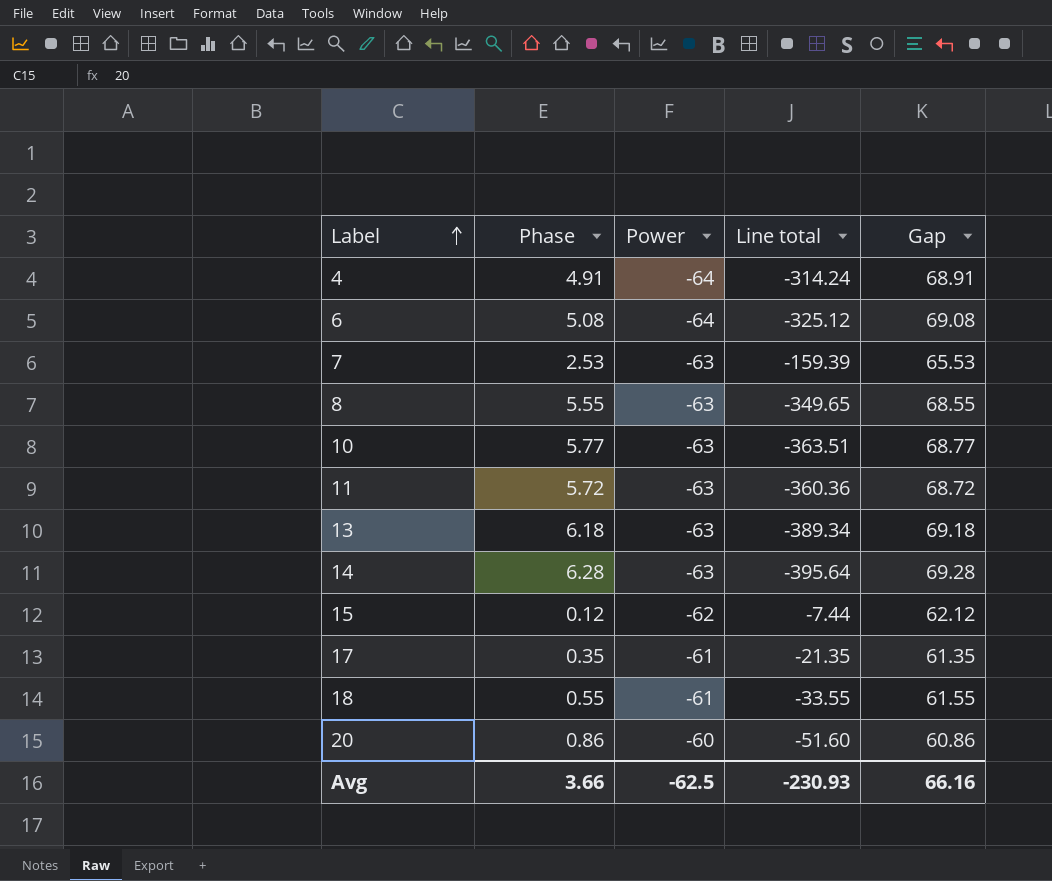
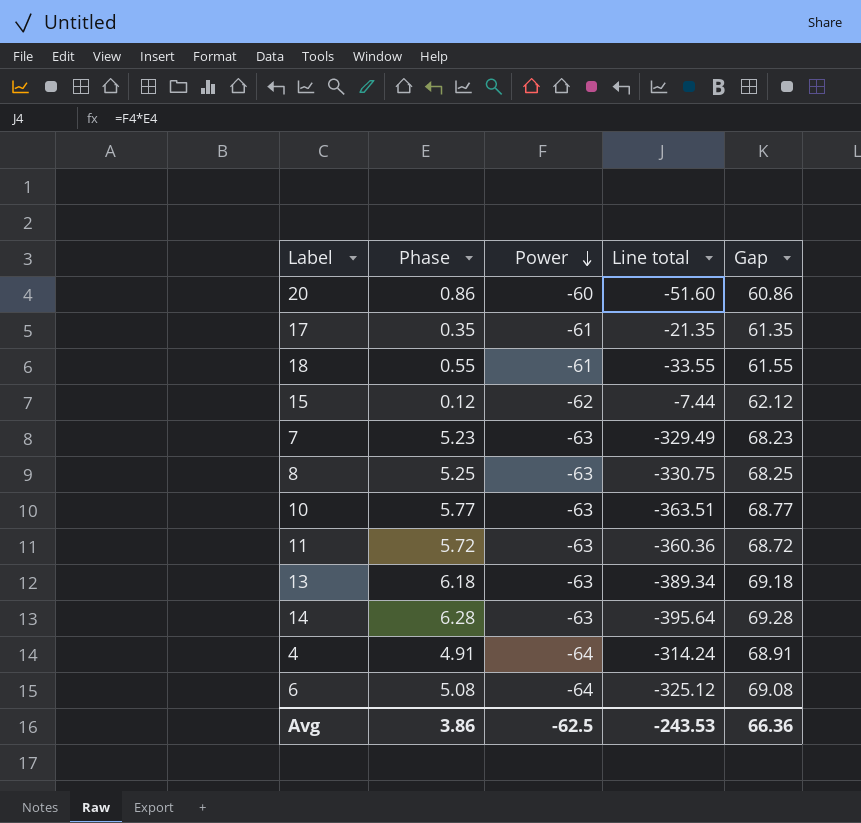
row order: Label ascending -> Power descending
7 | Phase: 2.53 -> 5.23
7 | Line total: -159.39 -> -329.49
7 | Gap: 65.53 -> 68.23
8 | Phase: 5.55 -> 5.25
8 | Line total: -349.65 -> -330.75
8 | Gap: 68.55 -> 68.25
Avg | Phase: 3.66 -> 3.86
Avg | Line total: -230.93 -> -243.53
Avg | Gap: 66.16 -> 66.36

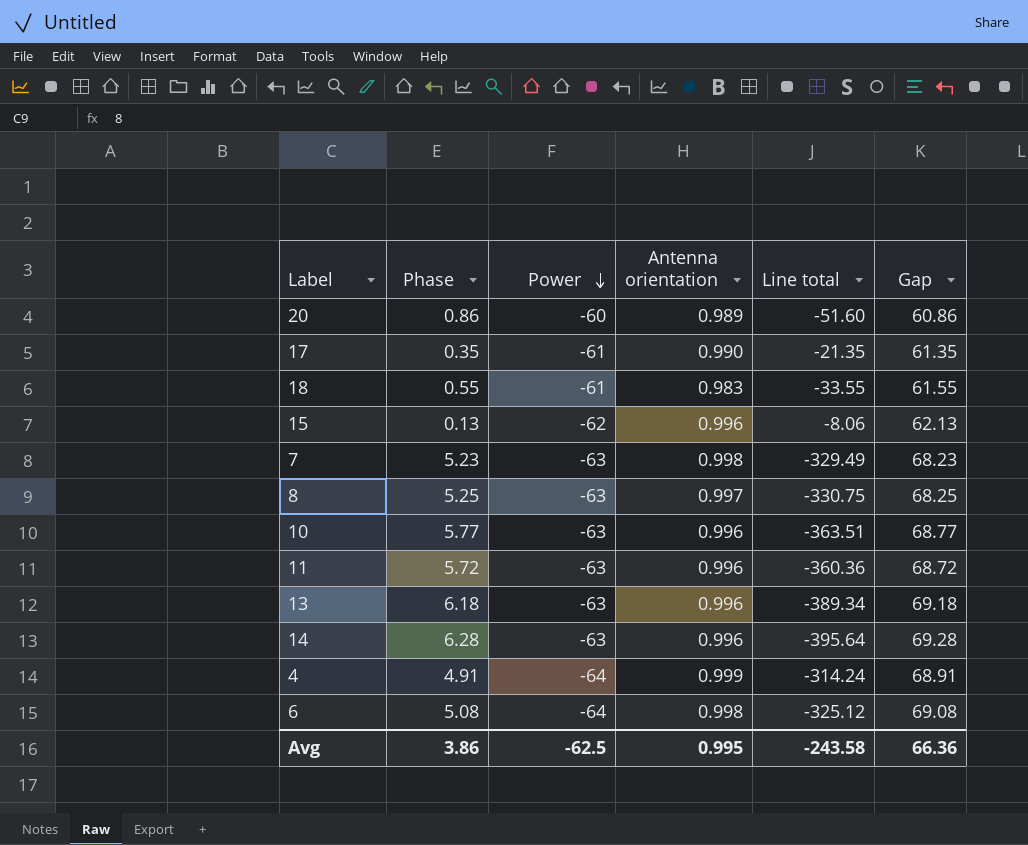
column Antenna orientation | position: none -> 4
15 | Phase: 0.12 -> 0.13
15 | Line total: -7.44 -> -8.06
15 | Gap: 62.12 -> 62.13
Avg | Line total: -243.53 -> -243.58

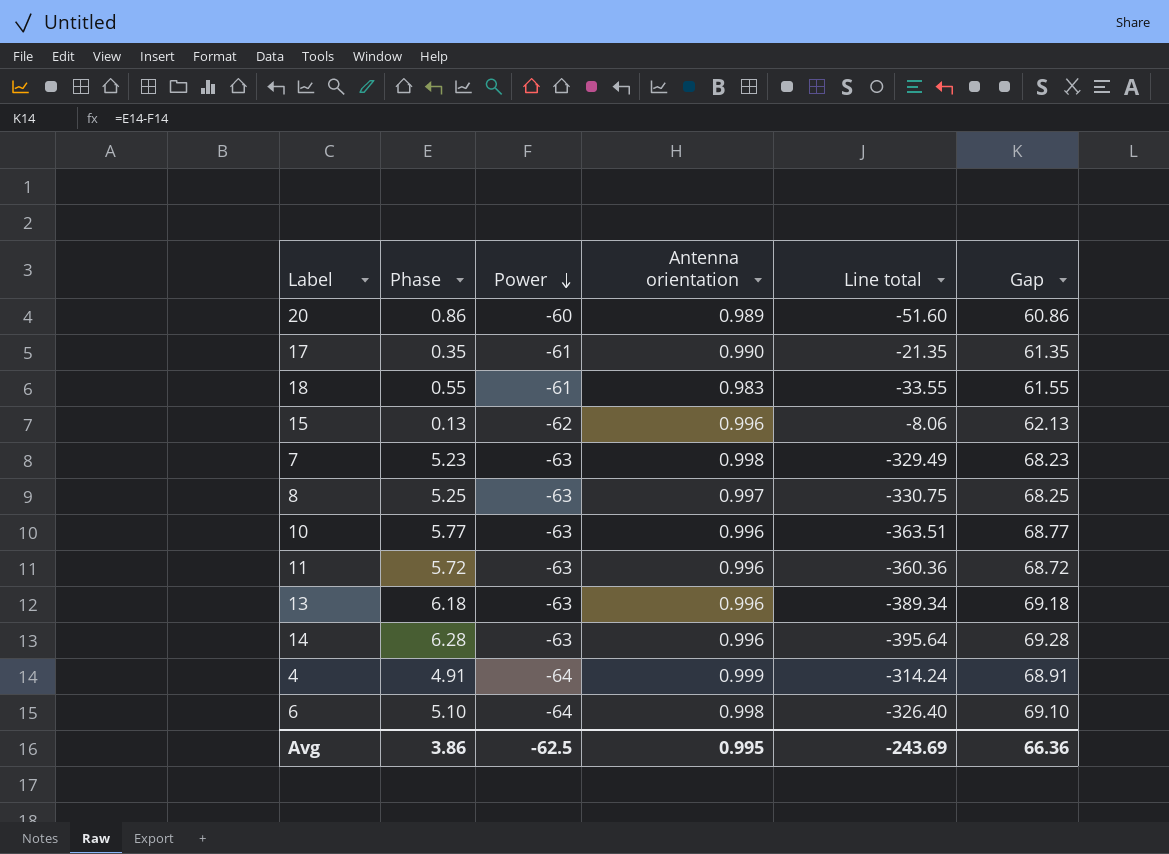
6 | Phase: 5.08 -> 5.10
6 | Line total: -325.12 -> -326.40
6 | Gap: 69.08 -> 69.10
Avg | Line total: -243.58 -> -243.69

